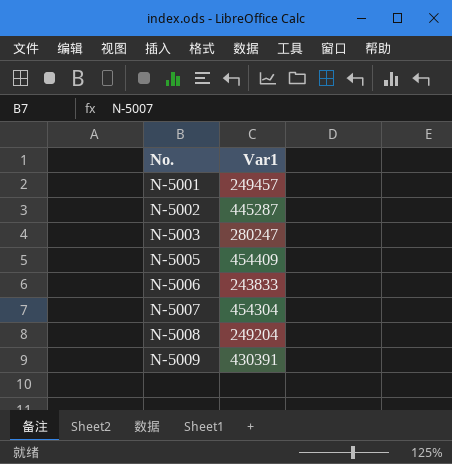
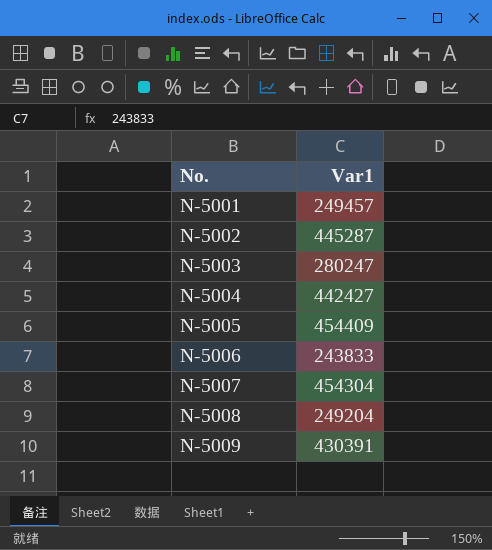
row N-5004: none -> 442427

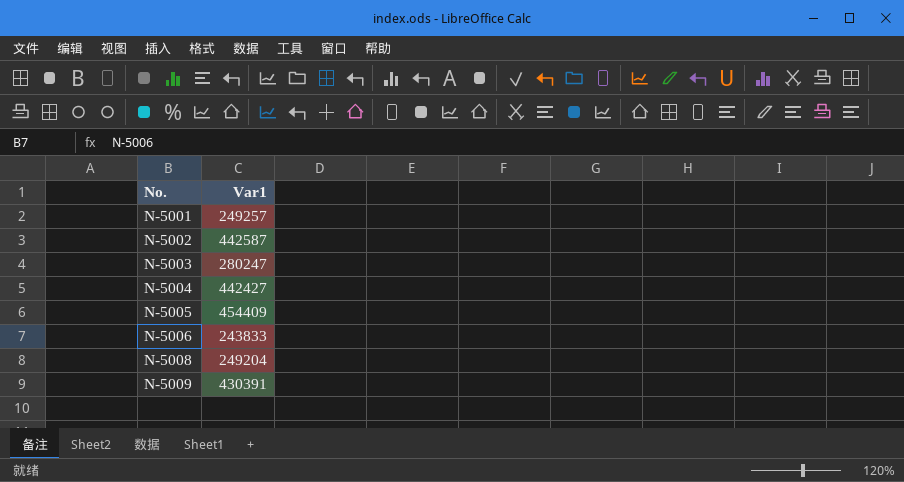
row N-5007: 454304 -> none
N-5001 | Var1: 249457 -> 249257
N-5002 | Var1: 445287 -> 442587

